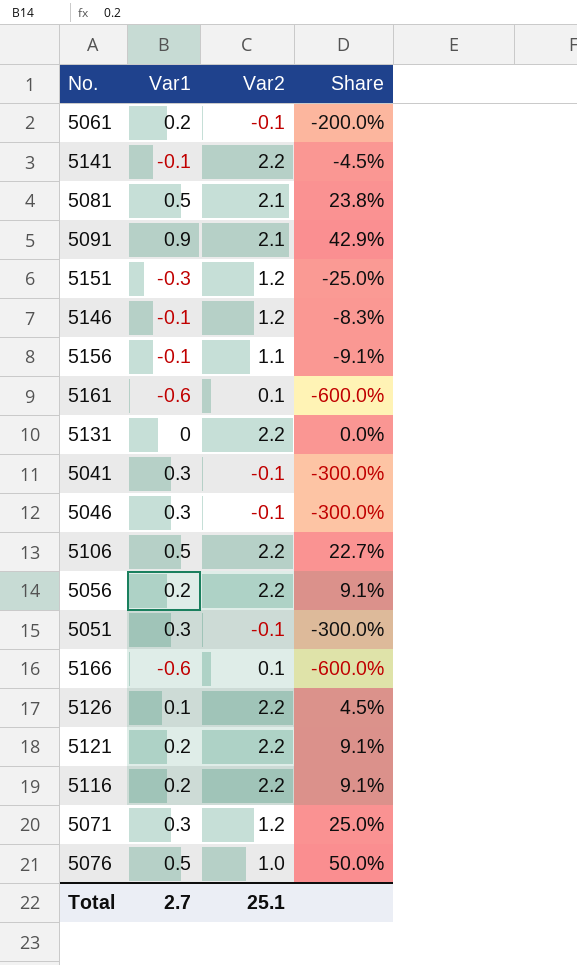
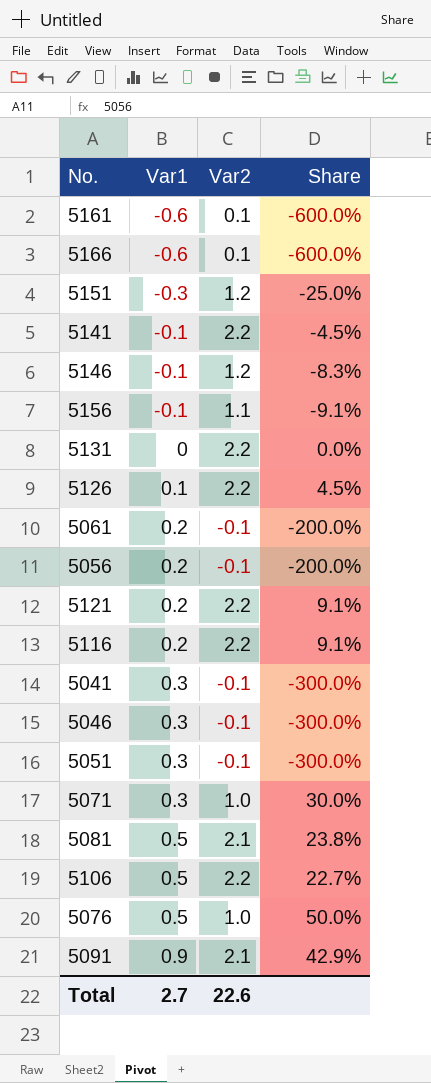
row order: none -> Var1 ascending
5056 | Var2: 2.2 -> -0.1
5056 | Share: 9.1% -> -200.0%
5071 | Var2: 1.2 -> 1.0
5071 | Share: 25.0% -> 30.0%
Total | Var2: 25.1 -> 22.6

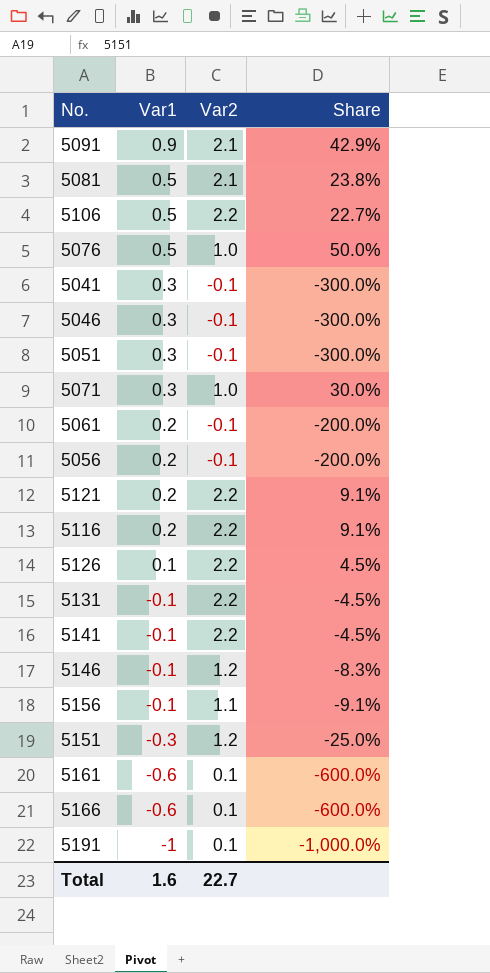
row order: Var1 ascending -> Var1 descending
5131 | Var1: 0 -> -0.1
5131 | Share: 0.0% -> -4.5%
row 5191: none -> -1 | 0.1 | -1,000.0%
Total | Var1: 2.7 -> 1.6
Total | Var2: 22.6 -> 22.7

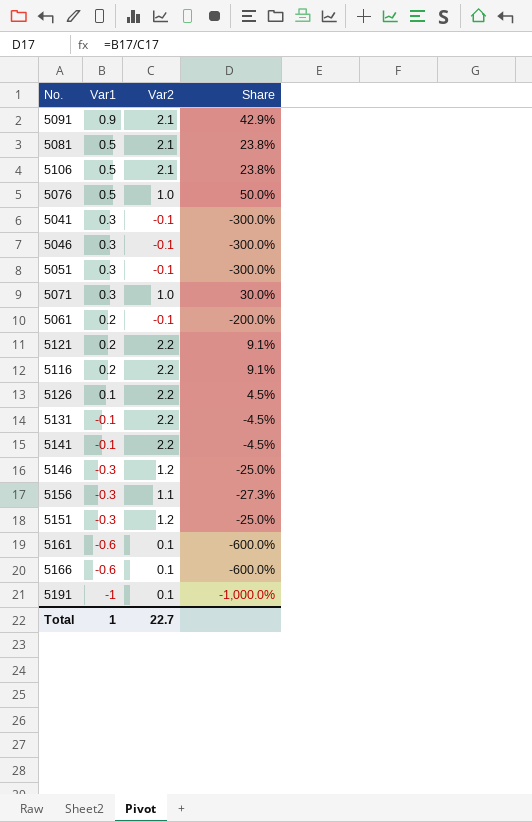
row 5056: 0.2 | -0.1 | -200.0% -> none
5106 | Var2: 2.2 -> 2.1
5106 | Share: 22.7% -> 23.8%
5146 | Var1: -0.1 -> -0.3
5146 | Share: -8.3% -> -25.0%
5156 | Var1: -0.1 -> -0.3
5156 | Share: -9.1% -> -27.3%
Total | Var1: 1.6 -> 1

